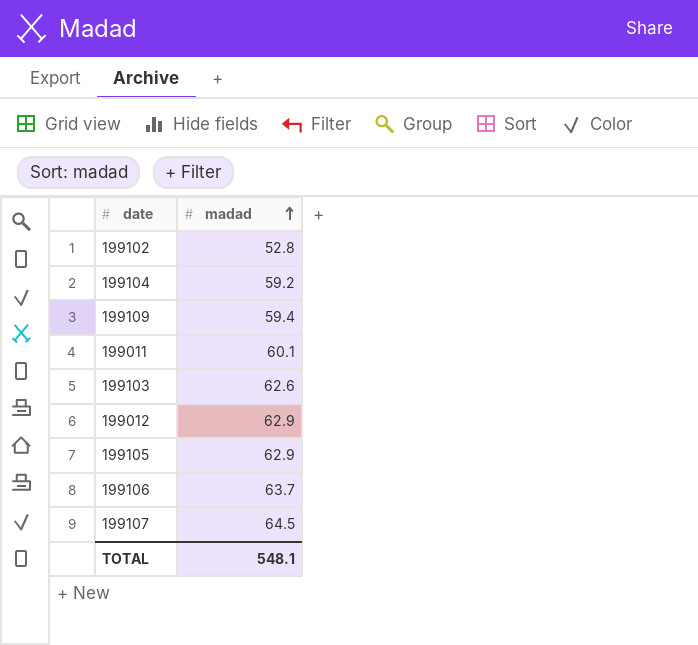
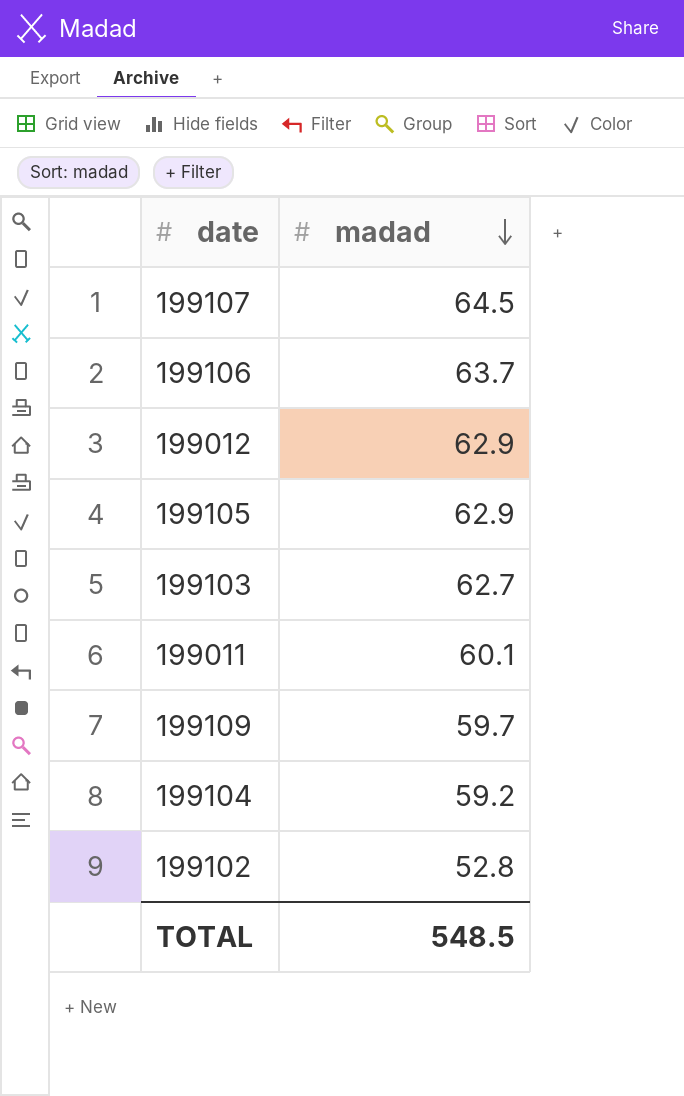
row order: madad ascending -> madad descending
199103 | madad: 62.6 -> 62.7
199109 | madad: 59.4 -> 59.7
TOTAL | madad: 548.1 -> 548.5

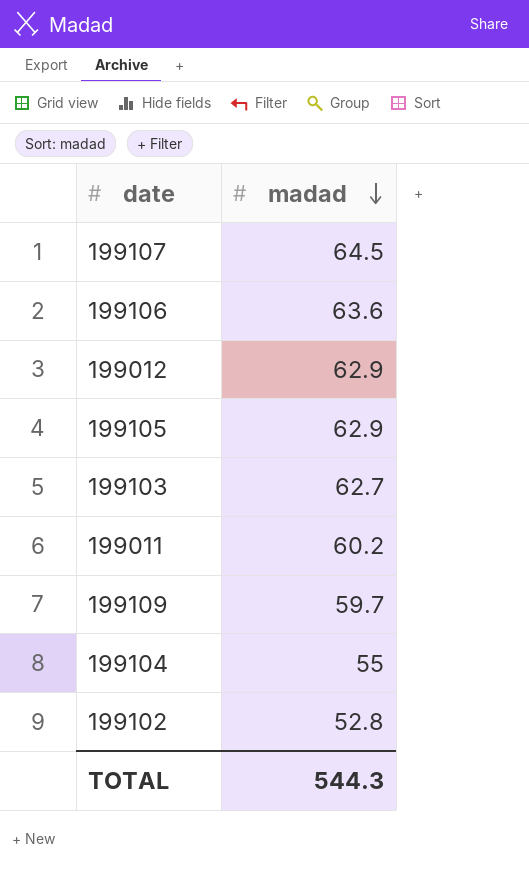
199106 | madad: 63.7 -> 63.6
199011 | madad: 60.1 -> 60.2
199104 | madad: 59.2 -> 55
TOTAL | madad: 548.5 -> 544.3

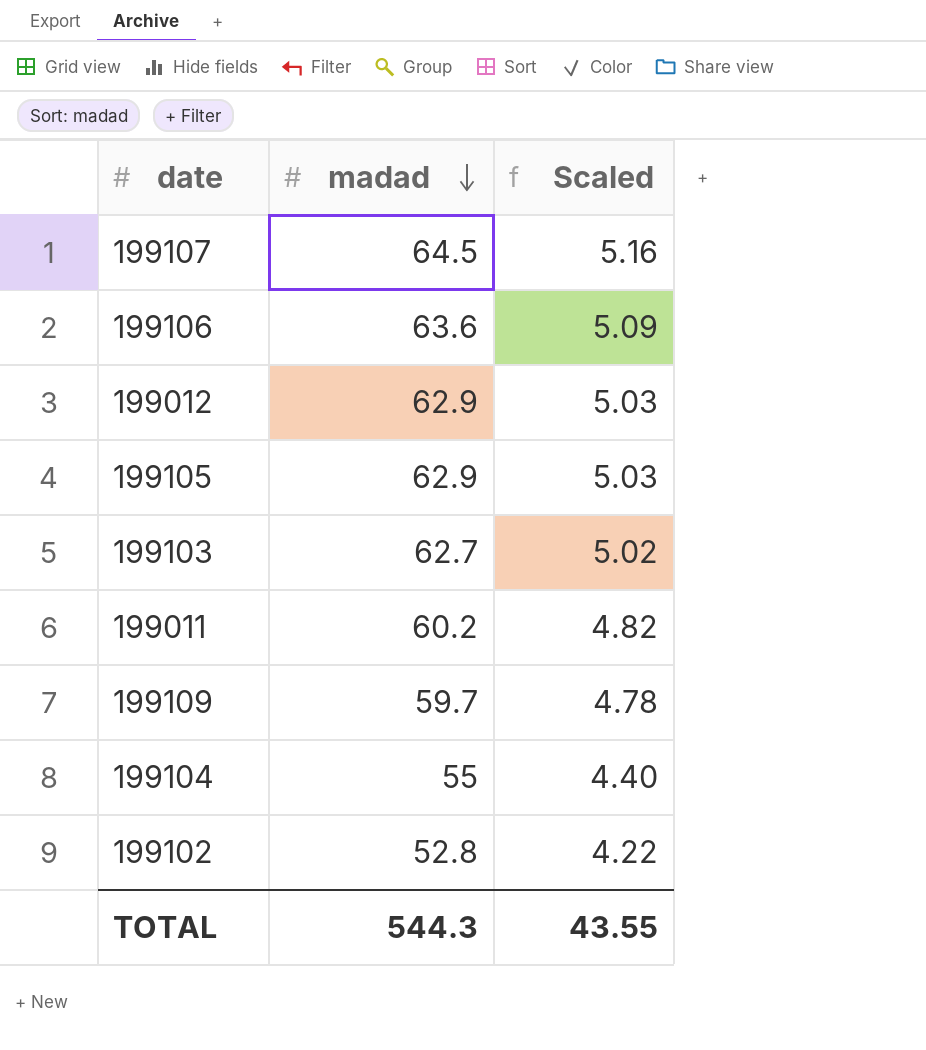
column Scaled | formula: none -> [madad] * 0.08

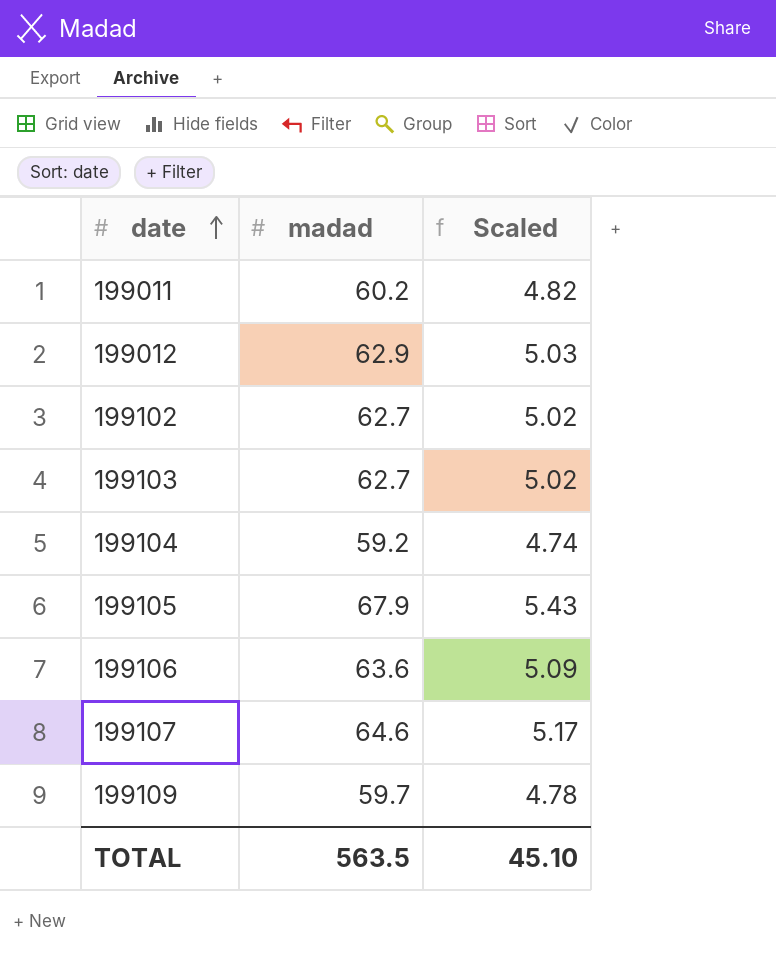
row order: madad descending -> date ascending
199102 | madad: 52.8 -> 62.7
199102 | Scaled: 4.22 -> 5.02
199104 | madad: 55 -> 59.2
199104 | Scaled: 4.40 -> 4.74
199105 | madad: 62.9 -> 67.9
199105 | Scaled: 5.03 -> 5.43
199107 | madad: 64.5 -> 64.6
199107 | Scaled: 5.16 -> 5.17
TOTAL | madad: 544.3 -> 563.5
TOTAL | Scaled: 43.55 -> 45.10

